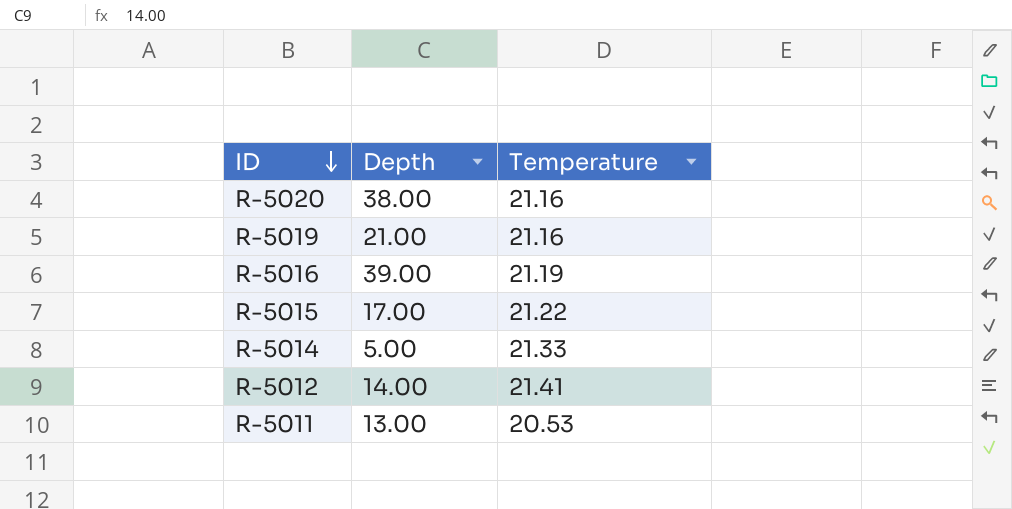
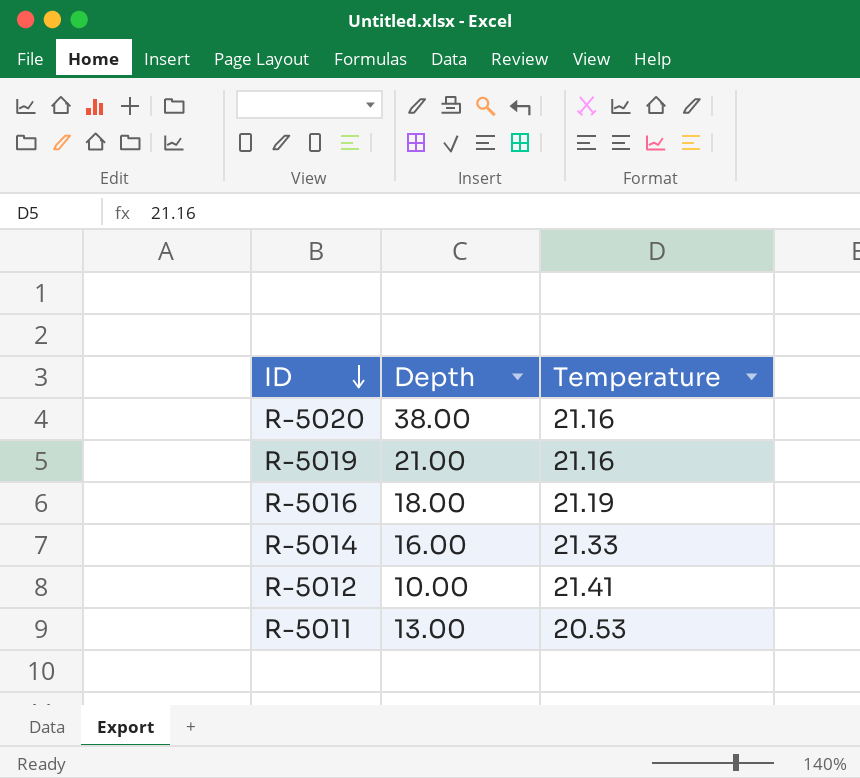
row R-5015: 17.00 | 21.22 -> none
R-5016 | Depth: 39.00 -> 18.00
R-5014 | Depth: 5.00 -> 16.00
R-5012 | Depth: 14.00 -> 10.00

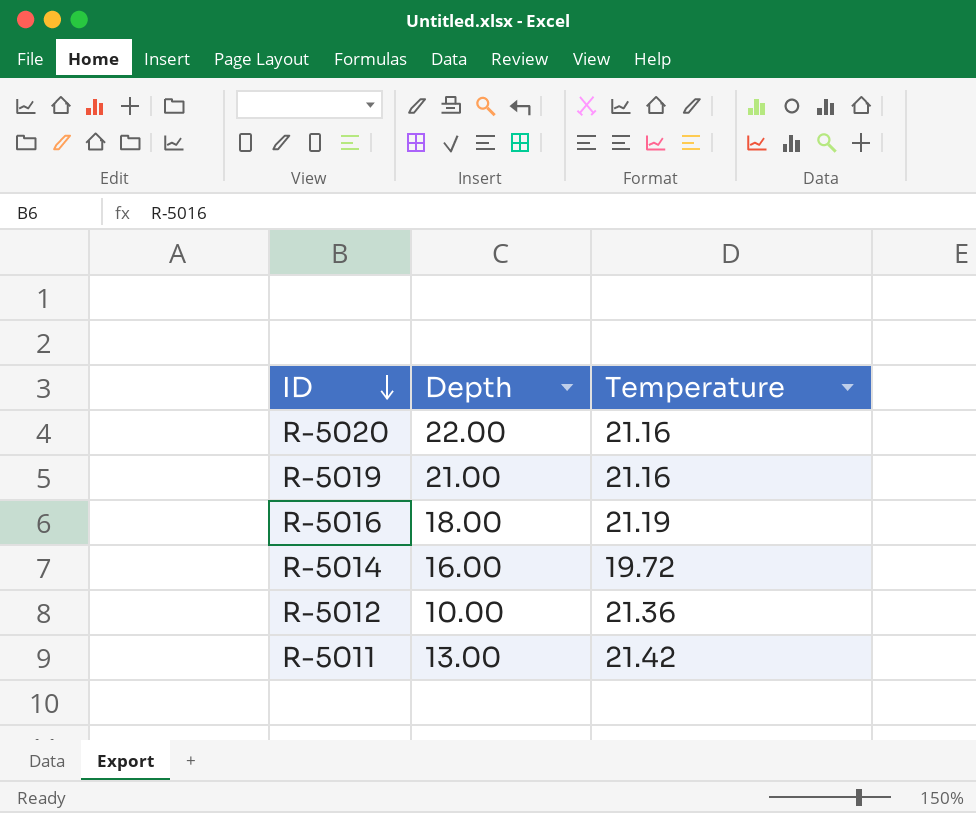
R-5020 | Depth: 38.00 -> 22.00
R-5014 | Temperature: 21.33 -> 19.72
R-5012 | Temperature: 21.41 -> 21.36
R-5011 | Temperature: 20.53 -> 21.42

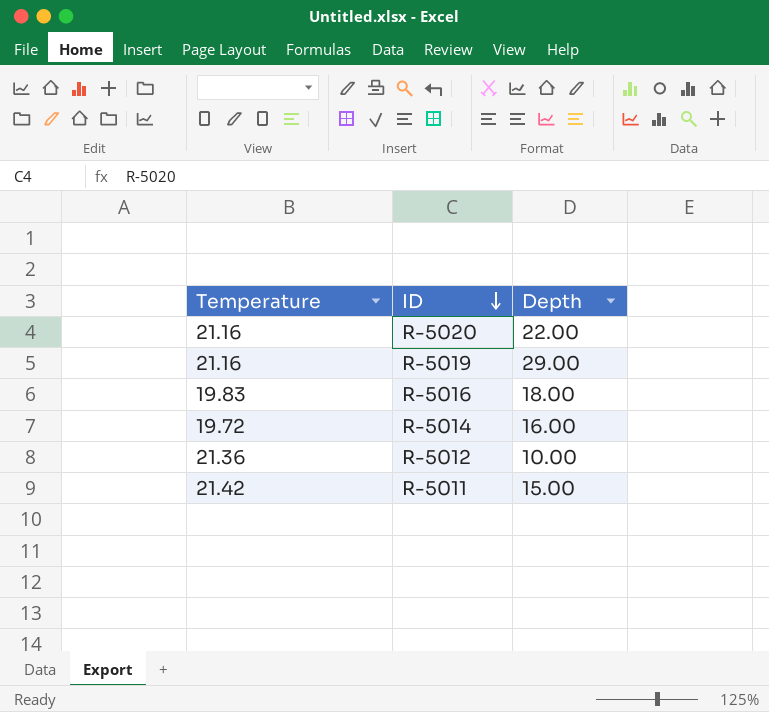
column Temperature | position: 3 -> 1
R-5019 | Depth: 21.00 -> 29.00
R-5016 | Temperature: 21.19 -> 19.83
R-5011 | Depth: 13.00 -> 15.00

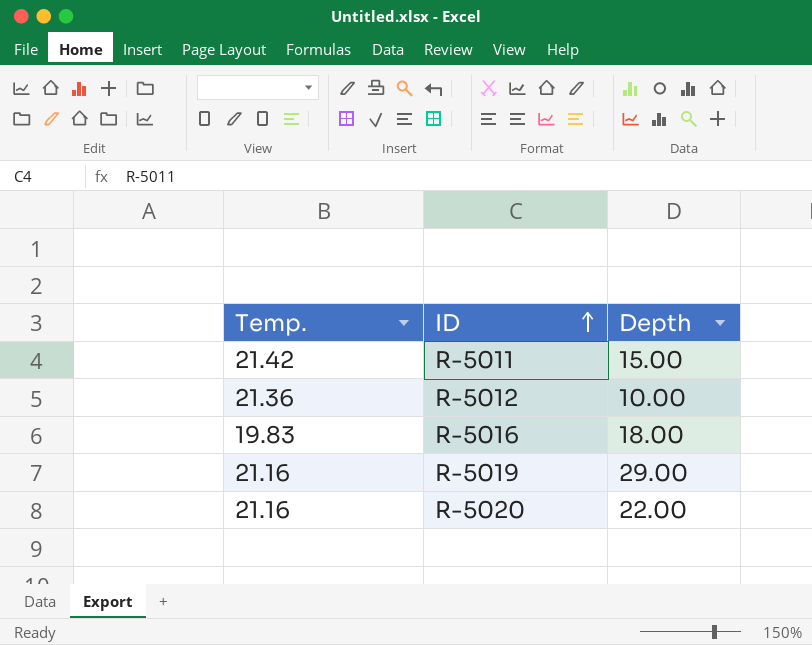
row order: ID descending -> ID ascending
column name: Temperature -> Temp.
row R-5014: 19.72 | 16.00 -> none

